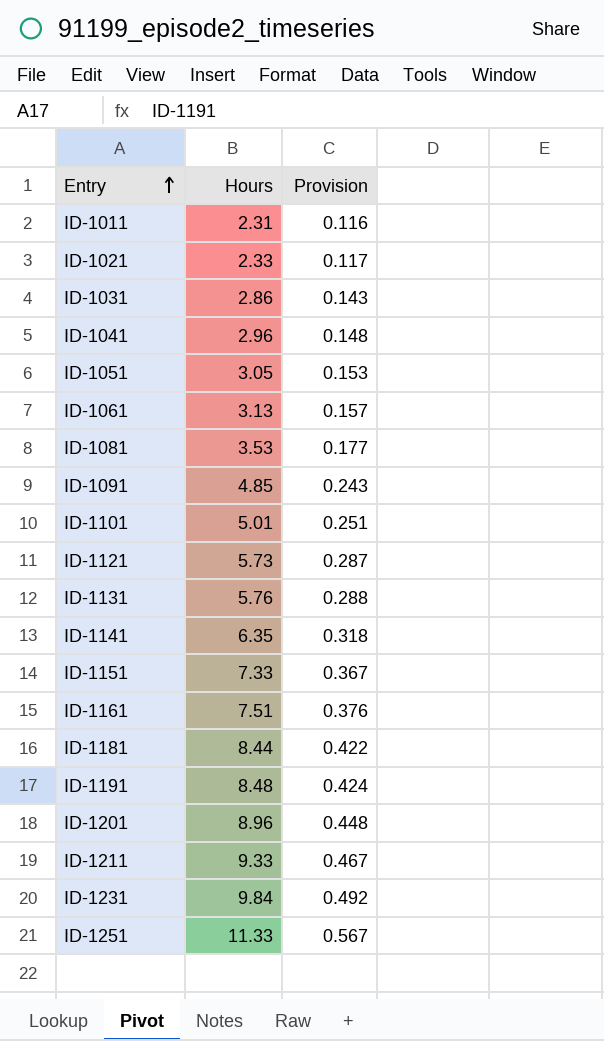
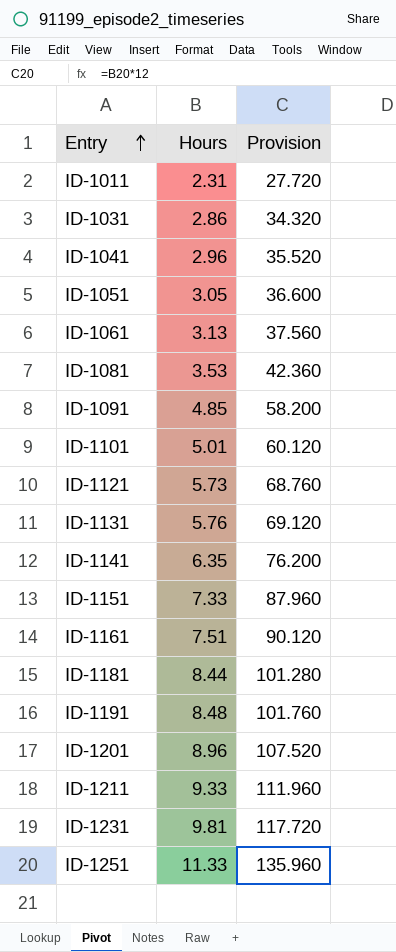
column Provision | formula: [Hours] * 0.05 -> [Hours] * 12
row ID-1021: 2.33 | 0.117 -> none
ID-1231 | Hours: 9.84 -> 9.81

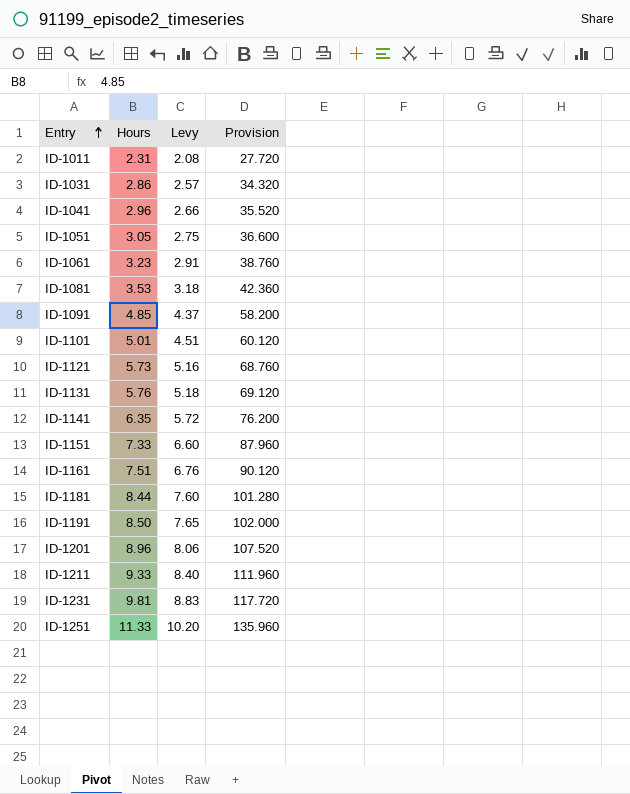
column Levy | formula: none -> [Hours] * 0.9
ID-1061 | Hours: 3.13 -> 3.23
ID-1061 | Provision: 37.560 -> 38.760
ID-1191 | Hours: 8.48 -> 8.50
ID-1191 | Provision: 101.760 -> 102.000

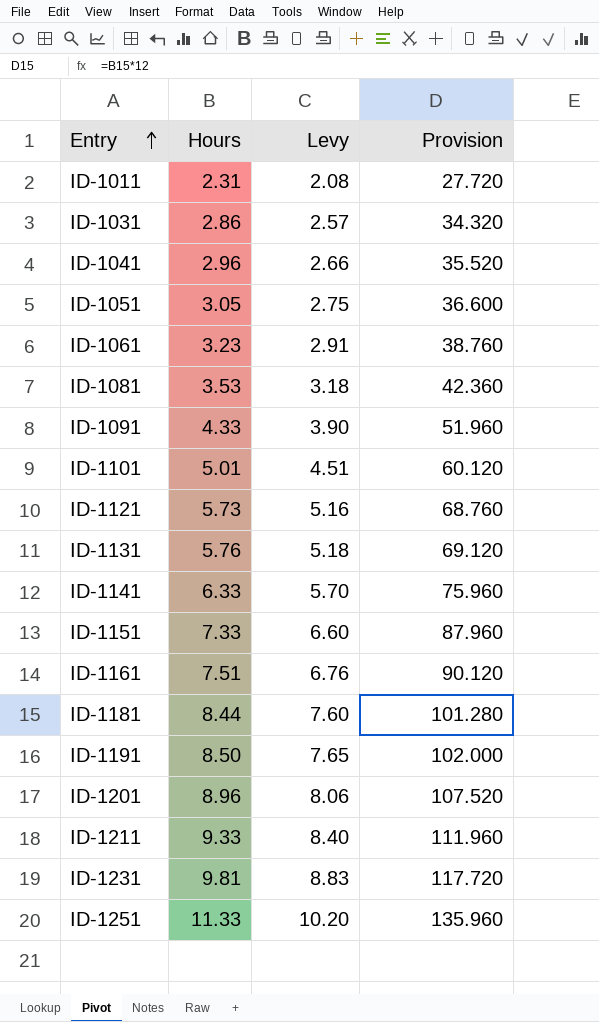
ID-1091 | Hours: 4.85 -> 4.33
ID-1091 | Levy: 4.37 -> 3.90
ID-1091 | Provision: 58.200 -> 51.960
ID-1141 | Hours: 6.35 -> 6.33
ID-1141 | Levy: 5.72 -> 5.70
ID-1141 | Provision: 76.200 -> 75.960

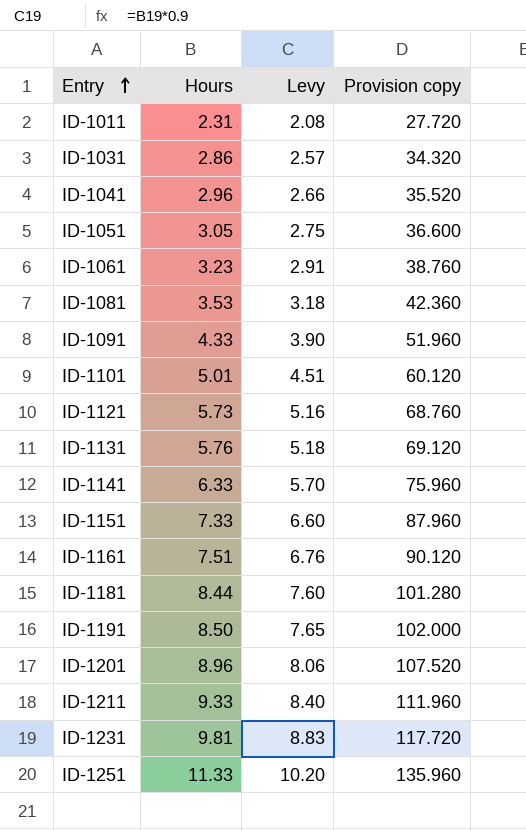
column name: Provision -> Provision copy

